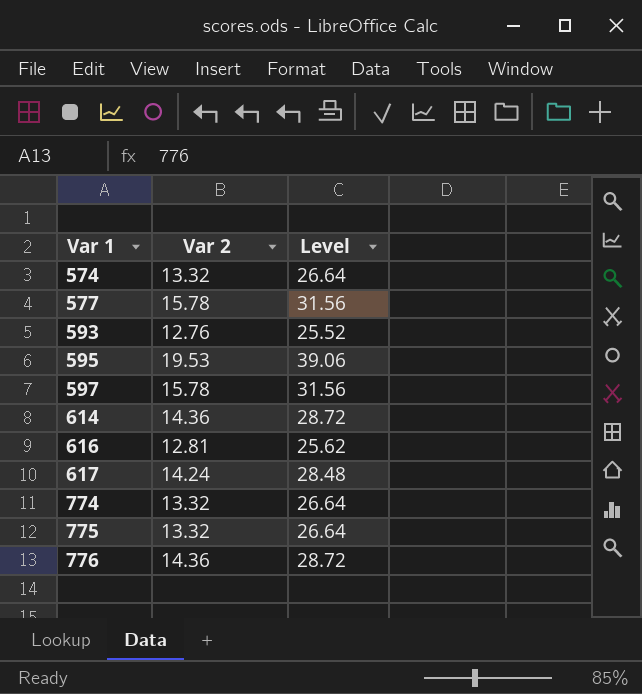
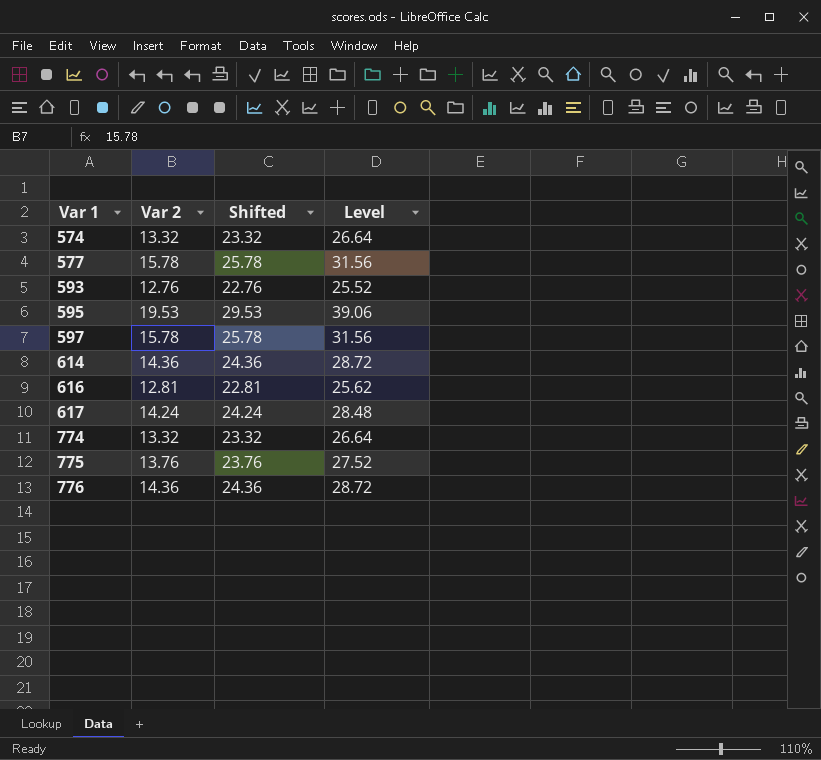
column Shifted | formula: none -> [Var 2] + 10
775 | Var 2: 13.32 -> 13.76
775 | Level: 26.64 -> 27.52

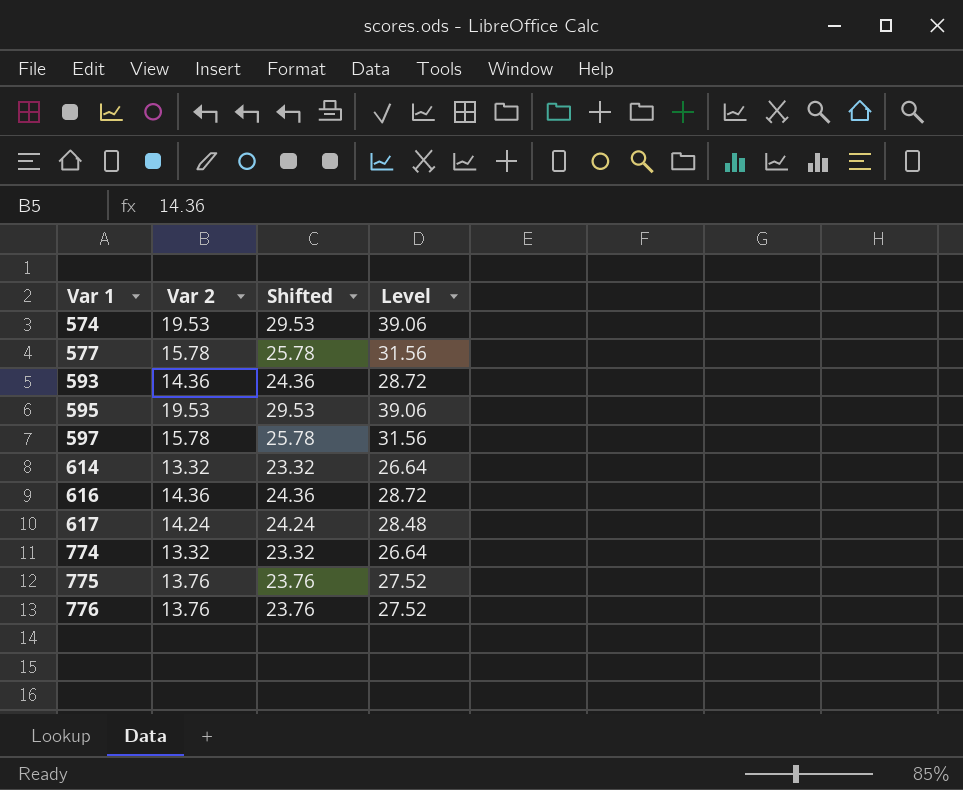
574 | Var 2: 13.32 -> 19.53
574 | Shifted: 23.32 -> 29.53
574 | Level: 26.64 -> 39.06
593 | Var 2: 12.76 -> 14.36
593 | Shifted: 22.76 -> 24.36
593 | Level: 25.52 -> 28.72
614 | Var 2: 14.36 -> 13.32
614 | Shifted: 24.36 -> 23.32
614 | Level: 28.72 -> 26.64
616 | Var 2: 12.81 -> 14.36
616 | Shifted: 22.81 -> 24.36
616 | Level: 25.62 -> 28.72
776 | Var 2: 14.36 -> 13.76
776 | Shifted: 24.36 -> 23.76
776 | Level: 28.72 -> 27.52

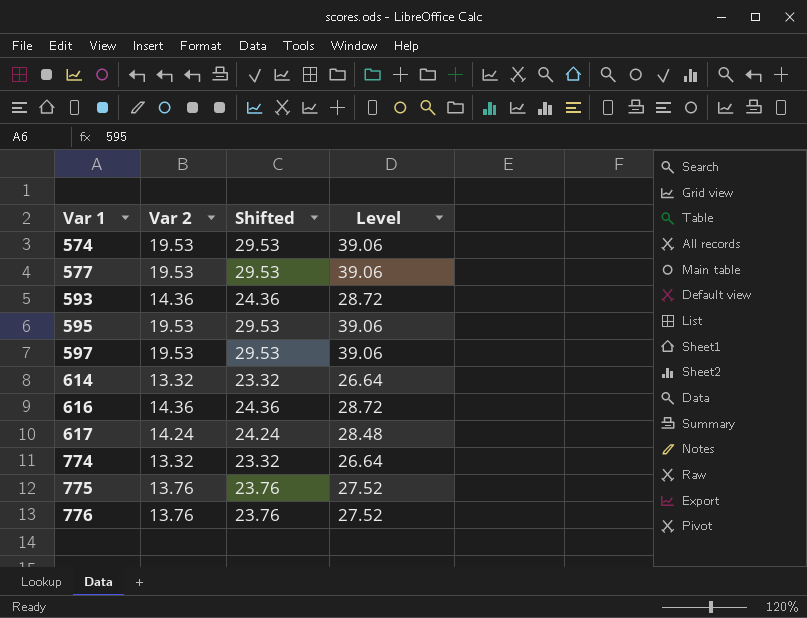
577 | Var 2: 15.78 -> 19.53
577 | Shifted: 25.78 -> 29.53
577 | Level: 31.56 -> 39.06
597 | Var 2: 15.78 -> 19.53
597 | Shifted: 25.78 -> 29.53
597 | Level: 31.56 -> 39.06

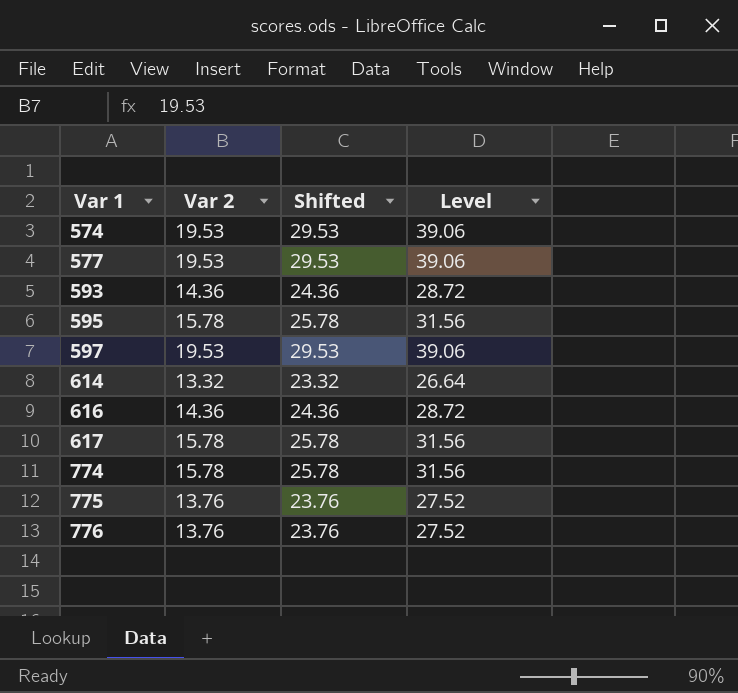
595 | Var 2: 19.53 -> 15.78
595 | Shifted: 29.53 -> 25.78
595 | Level: 39.06 -> 31.56
617 | Var 2: 14.24 -> 15.78
617 | Shifted: 24.24 -> 25.78
617 | Level: 28.48 -> 31.56
774 | Var 2: 13.32 -> 15.78
774 | Shifted: 23.32 -> 25.78
774 | Level: 26.64 -> 31.56

